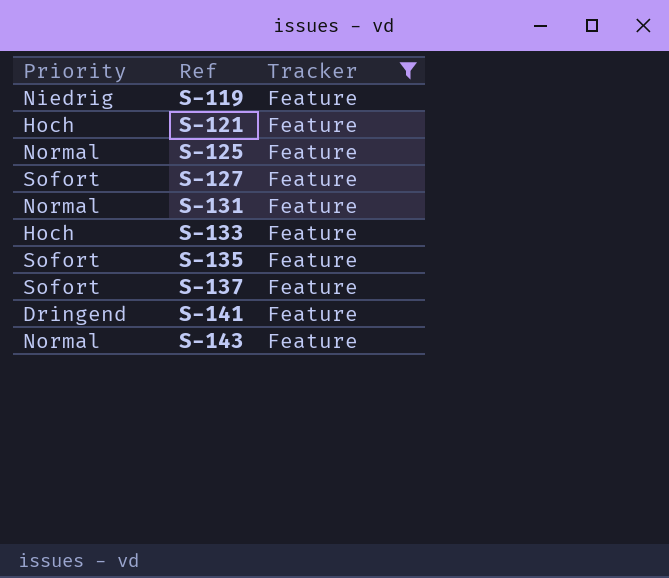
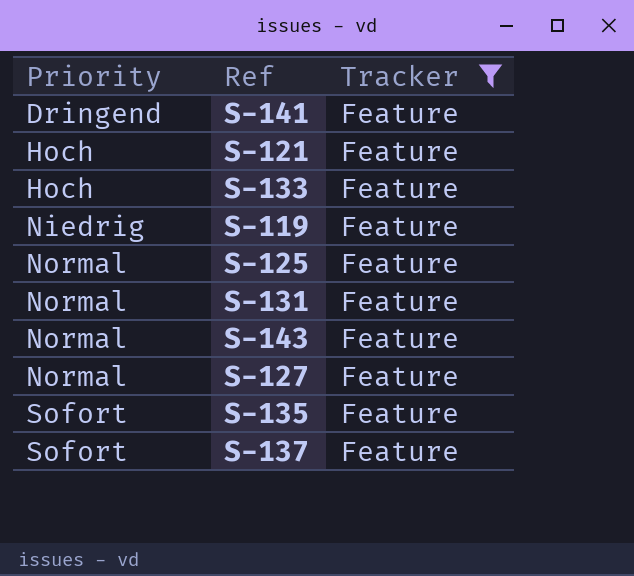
row order: Ref ascending -> Priority ascending
S-127 | Priority: Sofort -> Normal

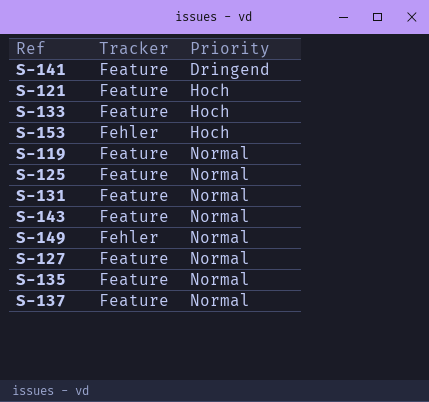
filter: Tracker = Feature -> none
column Priority | position: 1 -> 3
S-119 | Priority: Niedrig -> Normal
S-135 | Priority: Sofort -> Normal
S-137 | Priority: Sofort -> Normal

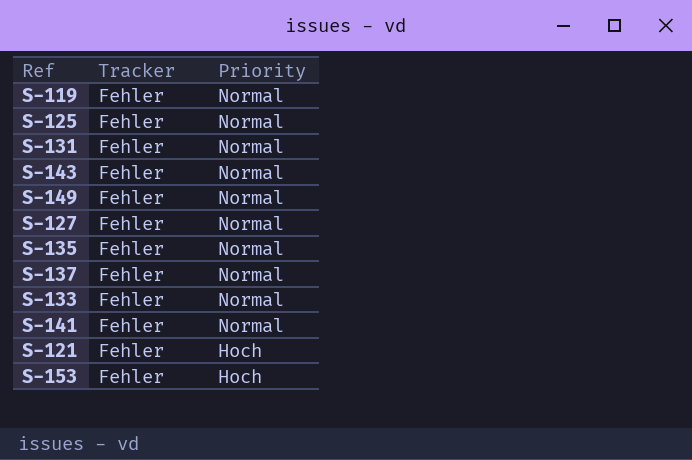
row order: Priority ascending -> Priority descending
S-119 | Tracker: Feature -> Fehler
S-125 | Tracker: Feature -> Fehler
S-131 | Tracker: Feature -> Fehler
S-143 | Tracker: Feature -> Fehler
S-127 | Tracker: Feature -> Fehler
S-135 | Tracker: Feature -> Fehler
S-137 | Tracker: Feature -> Fehler
S-133 | Tracker: Feature -> Fehler
S-133 | Priority: Hoch -> Normal
S-141 | Tracker: Feature -> Fehler
S-141 | Priority: Dringend -> Normal
S-121 | Tracker: Feature -> Fehler

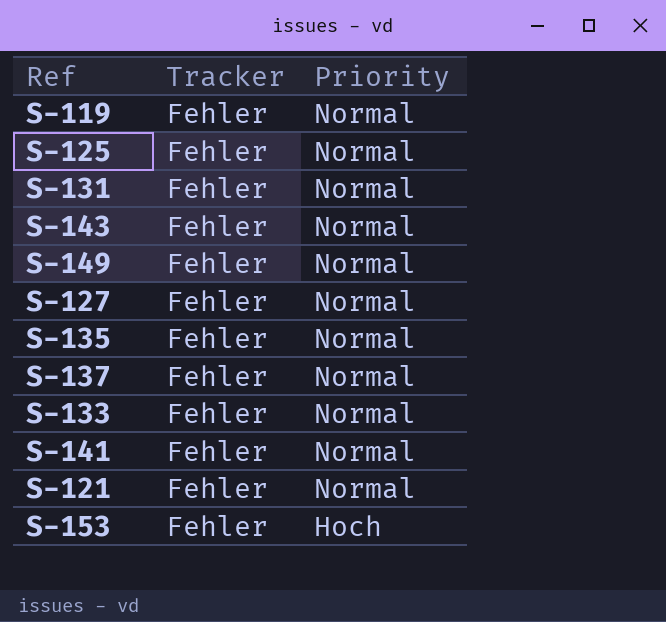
S-121 | Priority: Hoch -> Normal

